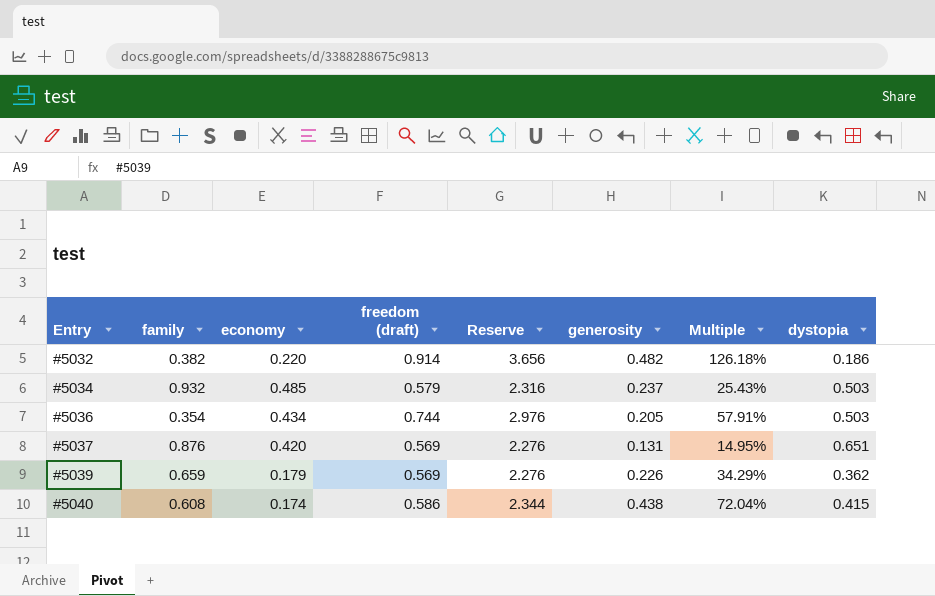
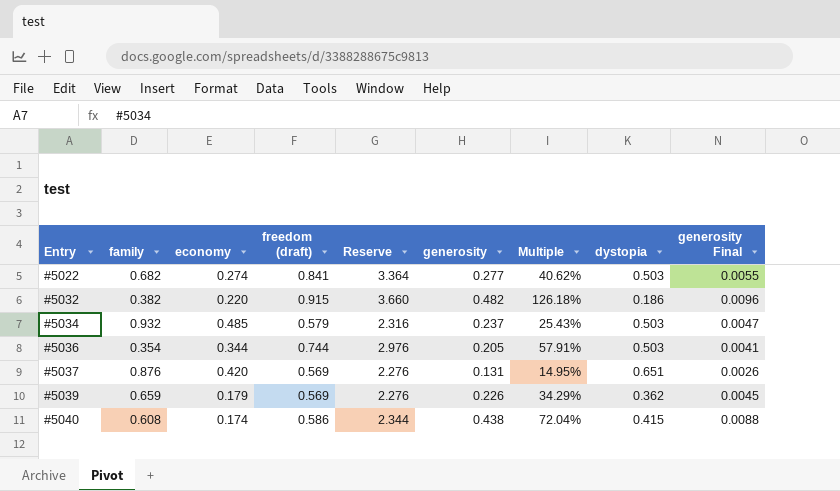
column generosity Final | formula: none -> [generosity] * 0.02
row #5022: none -> 0.682 | 0.274 | 0.841 | 3.364 | 0.277 | 40.62% | 0.503 | 0.0055
#5032 | freedom (draft): 0.914 -> 0.915
#5032 | Reserve: 3.656 -> 3.660
#5036 | economy: 0.434 -> 0.344

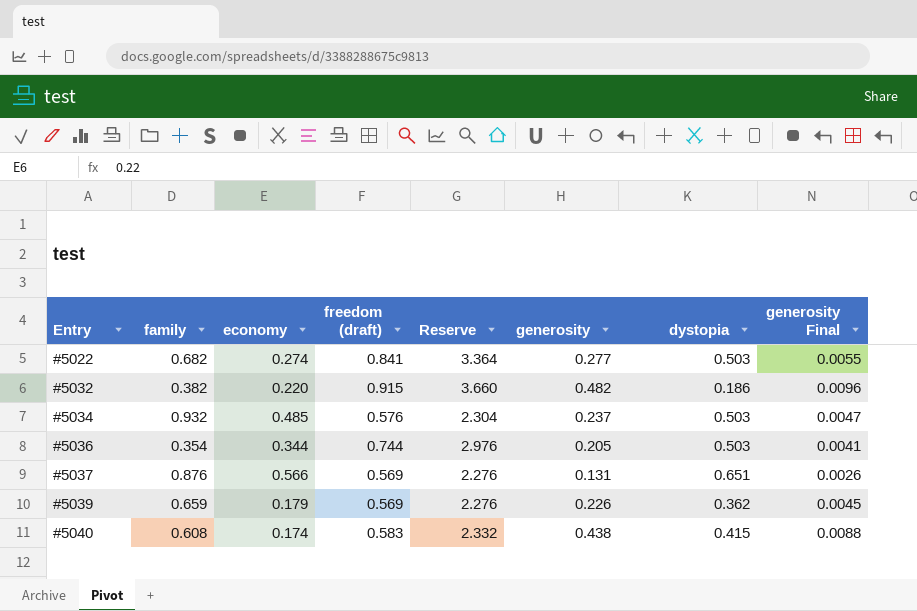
column Multiple | formula: [generosity] / [family] -> none
#5034 | freedom (draft): 0.579 -> 0.576
#5034 | Reserve: 2.316 -> 2.304
#5037 | economy: 0.420 -> 0.566
#5040 | freedom (draft): 0.586 -> 0.583
#5040 | Reserve: 2.344 -> 2.332

